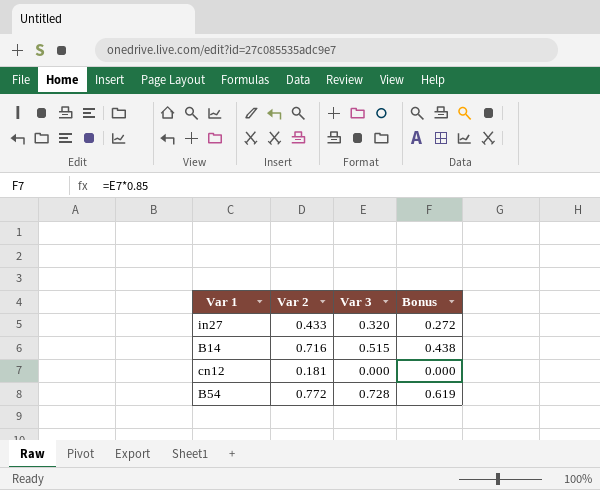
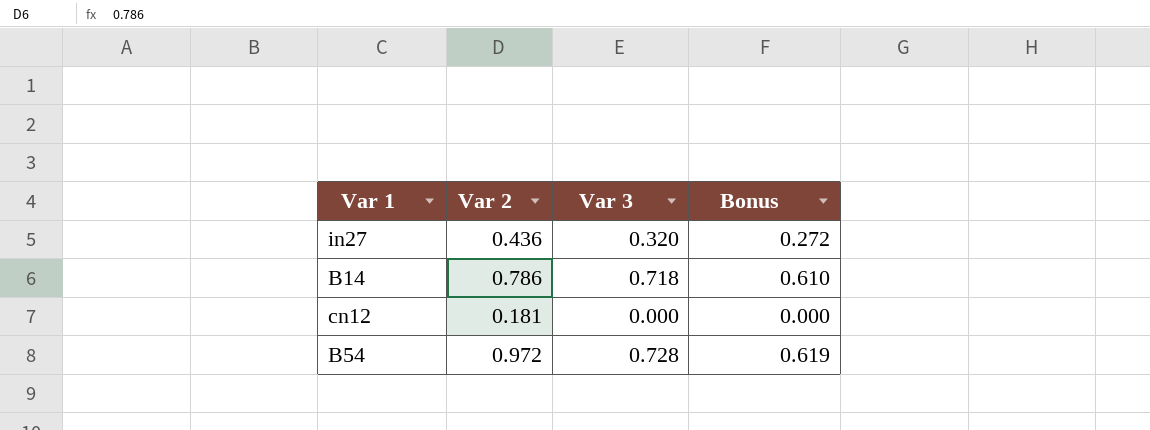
in27 | Var 2: 0.433 -> 0.436
B14 | Var 2: 0.716 -> 0.786
B14 | Var 3: 0.515 -> 0.718
B14 | Bonus: 0.438 -> 0.610
B54 | Var 2: 0.772 -> 0.972

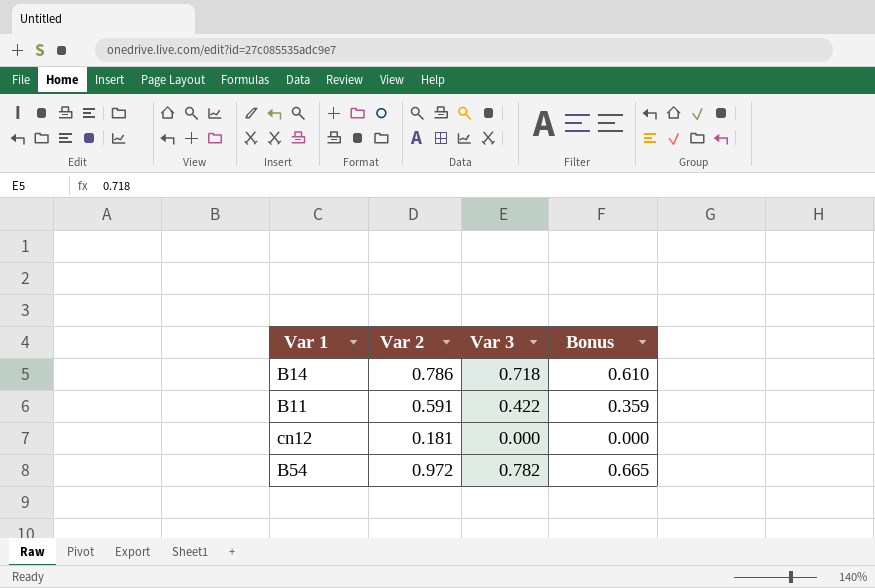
row in27: 0.436 | 0.320 | 0.272 -> none
row B11: none -> 0.591 | 0.422 | 0.359
B54 | Var 3: 0.728 -> 0.782
B54 | Bonus: 0.619 -> 0.665

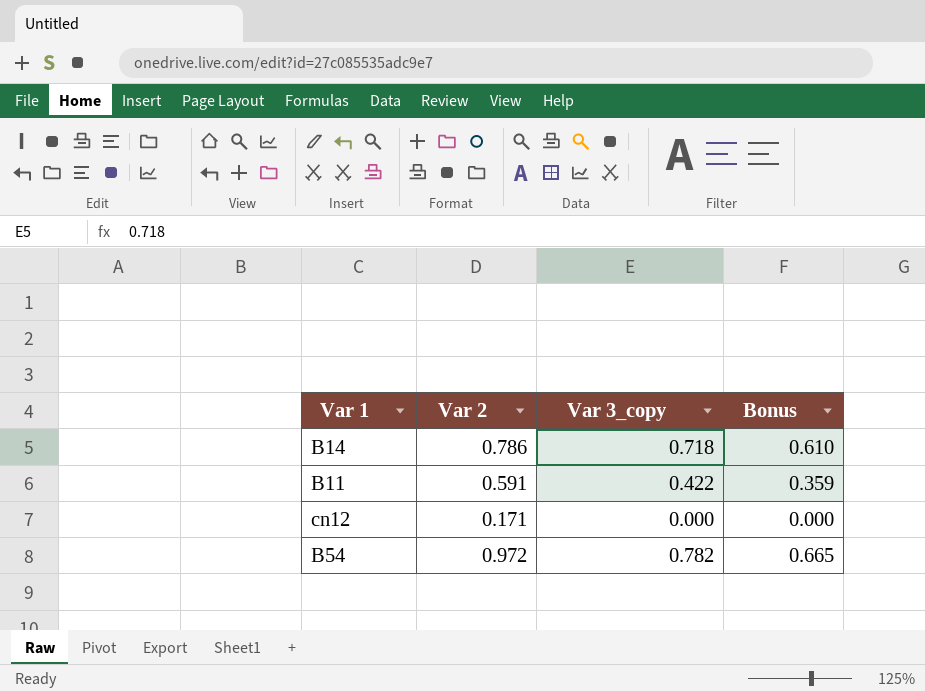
column name: Var 3 -> Var 3_copy
cn12 | Var 2: 0.181 -> 0.171

